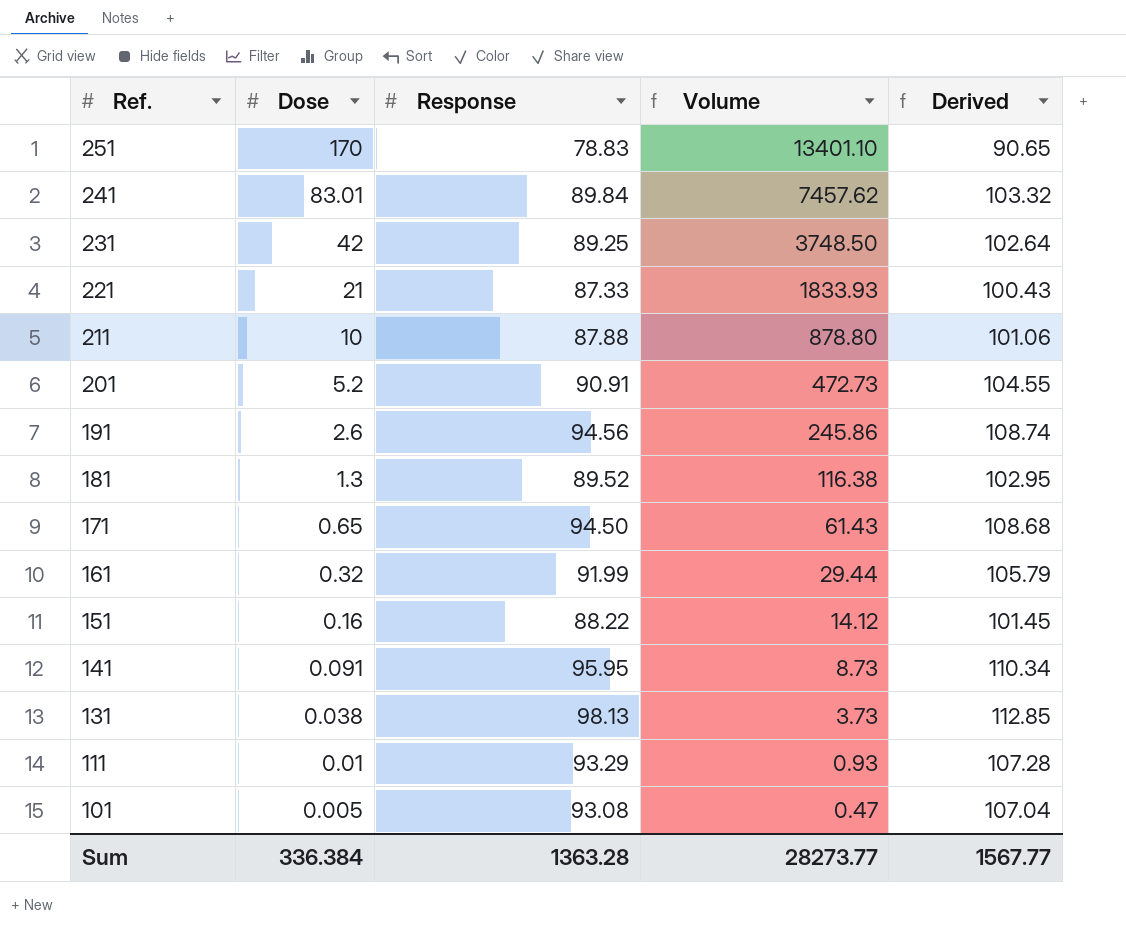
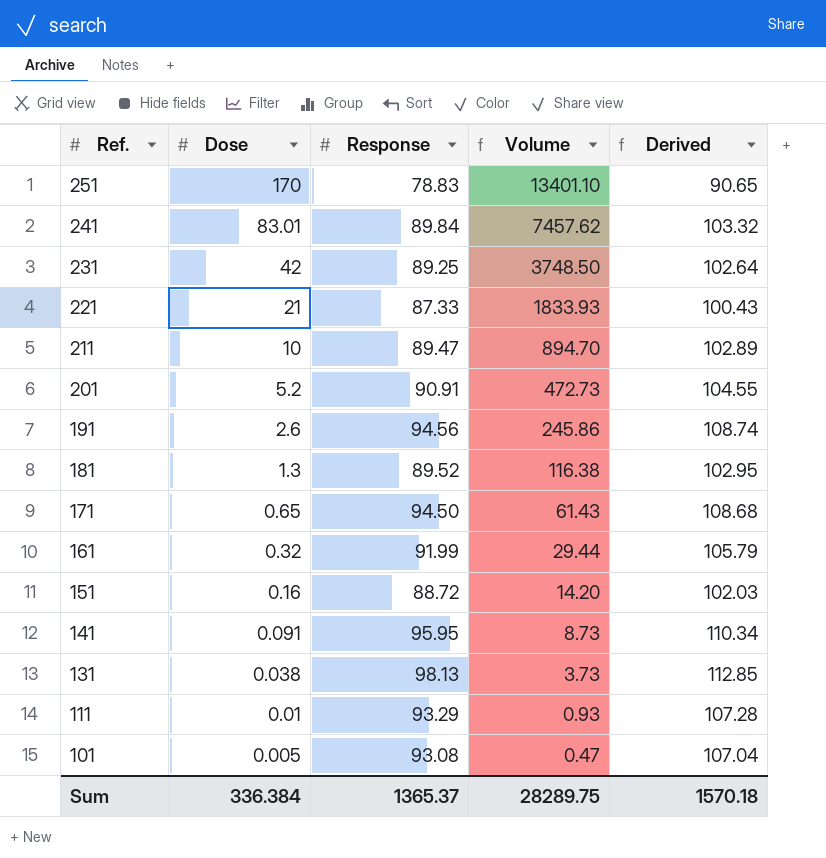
211 | Response: 87.88 -> 89.47
211 | Volume: 878.80 -> 894.70
211 | Derived: 101.06 -> 102.89
151 | Response: 88.22 -> 88.72
151 | Volume: 14.12 -> 14.20
151 | Derived: 101.45 -> 102.03
Sum | Response: 1363.28 -> 1365.37
Sum | Volume: 28273.77 -> 28289.75
Sum | Derived: 1567.77 -> 1570.18

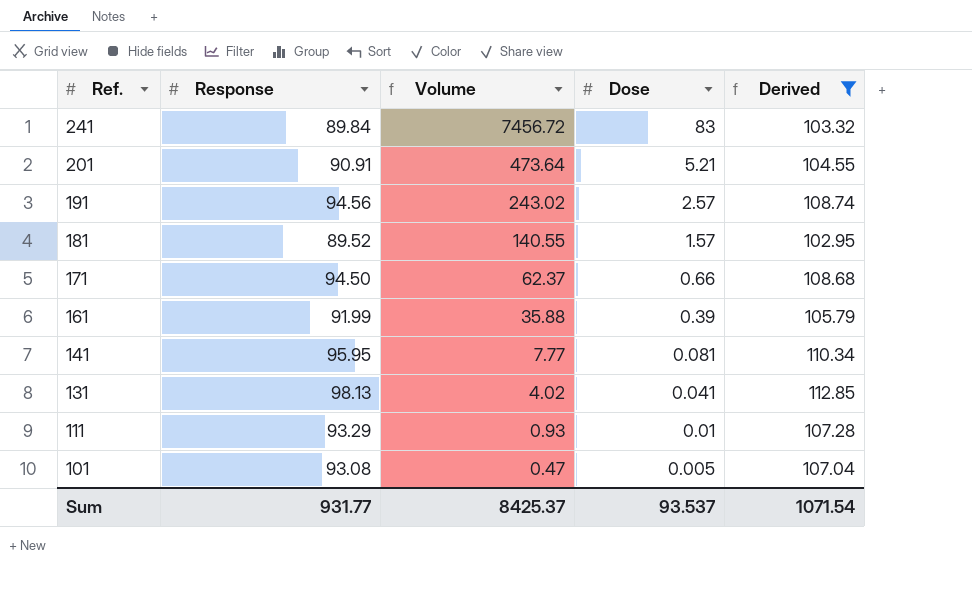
filter: none -> Derived >= 102.95
column Dose | position: 2 -> 4
241 | Volume: 7457.62 -> 7456.72
241 | Dose: 83.01 -> 83
201 | Volume: 472.73 -> 473.64
201 | Dose: 5.2 -> 5.21
191 | Volume: 245.86 -> 243.02
191 | Dose: 2.6 -> 2.57
181 | Volume: 116.38 -> 140.55
181 | Dose: 1.3 -> 1.57
171 | Volume: 61.43 -> 62.37
171 | Dose: 0.65 -> 0.66
161 | Volume: 29.44 -> 35.88
161 | Dose: 0.32 -> 0.39
141 | Volume: 8.73 -> 7.77
141 | Dose: 0.091 -> 0.081
131 | Volume: 3.73 -> 4.02
131 | Dose: 0.038 -> 0.041
Sum | Response: 1365.37 -> 931.77
Sum | Volume: 28289.75 -> 8425.37
Sum | Dose: 336.384 -> 93.537
Sum | Derived: 1570.18 -> 1071.54

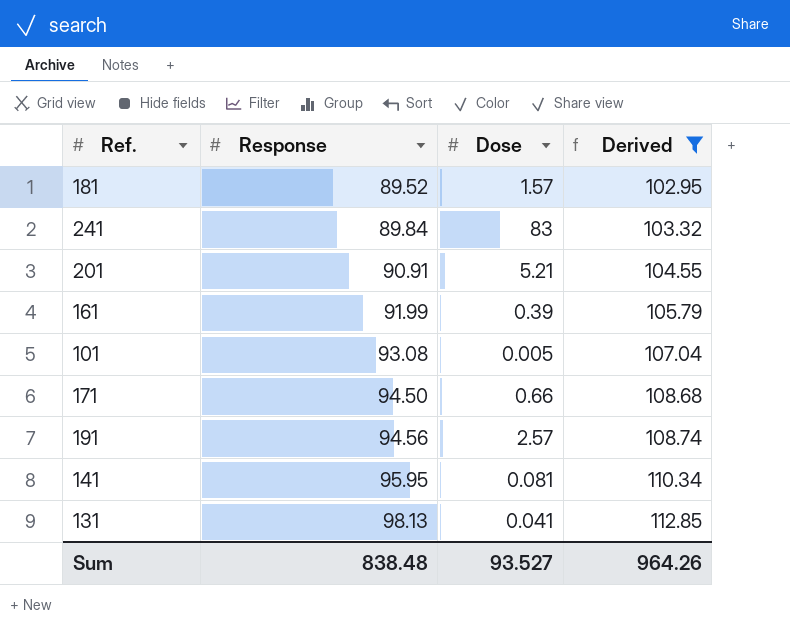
row order: Ref. descending -> Response ascending
column Volume | formula: [Response] * [Dose] -> none
row 111: 93.29 | 0.93 | 0.01 | 107.28 -> none
Sum | Response: 931.77 -> 838.48
Sum | Dose: 93.537 -> 93.527
Sum | Derived: 1071.54 -> 964.26

